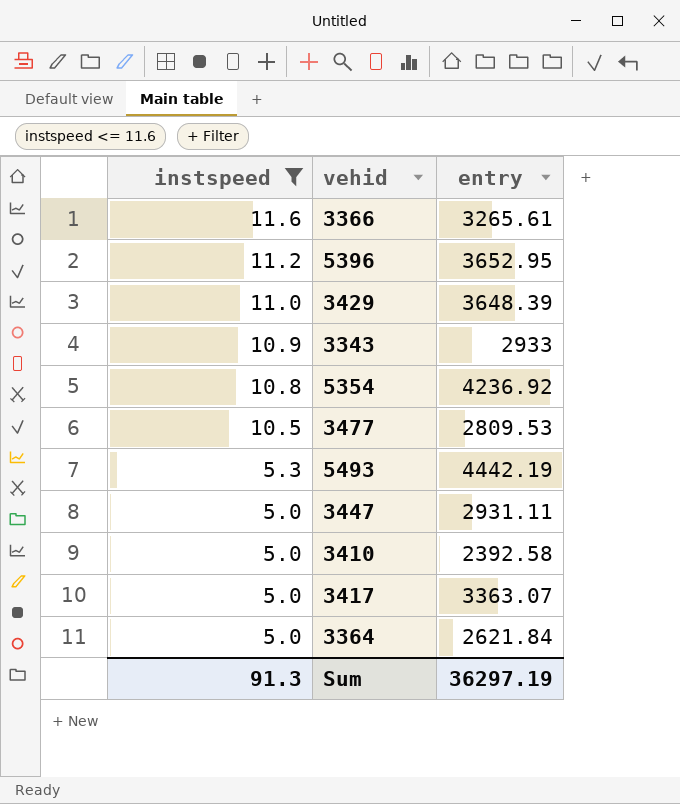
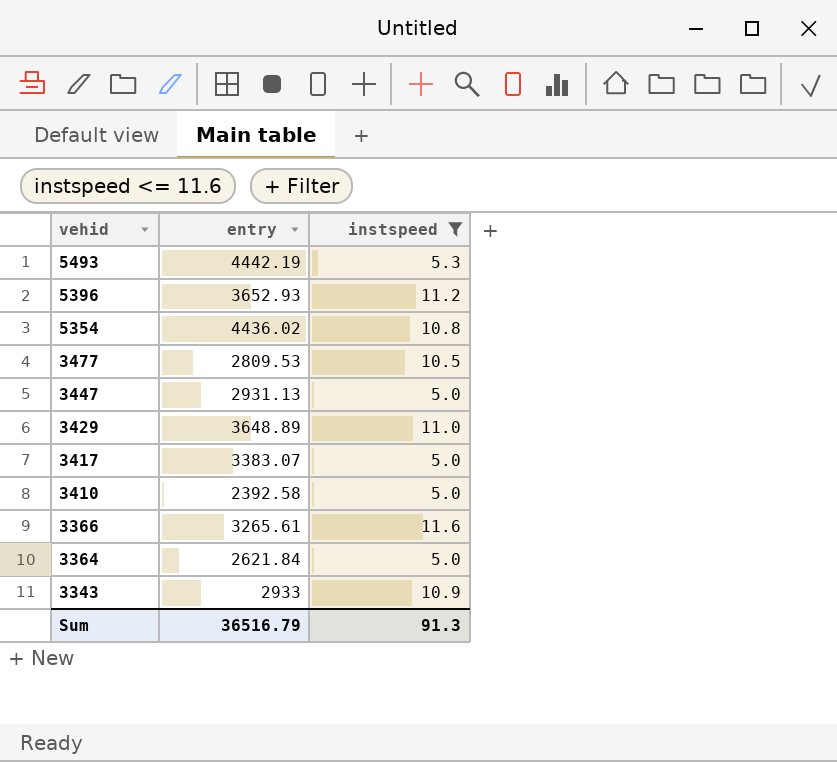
row order: instspeed descending -> vehid descending
column instspeed | position: 1 -> 3
5396 | entry: 3652.95 -> 3652.93
5354 | entry: 4236.92 -> 4436.02
3447 | entry: 2931.11 -> 2931.13
3429 | entry: 3648.39 -> 3648.89
3417 | entry: 3363.07 -> 3383.07
Sum | entry: 36297.19 -> 36516.79

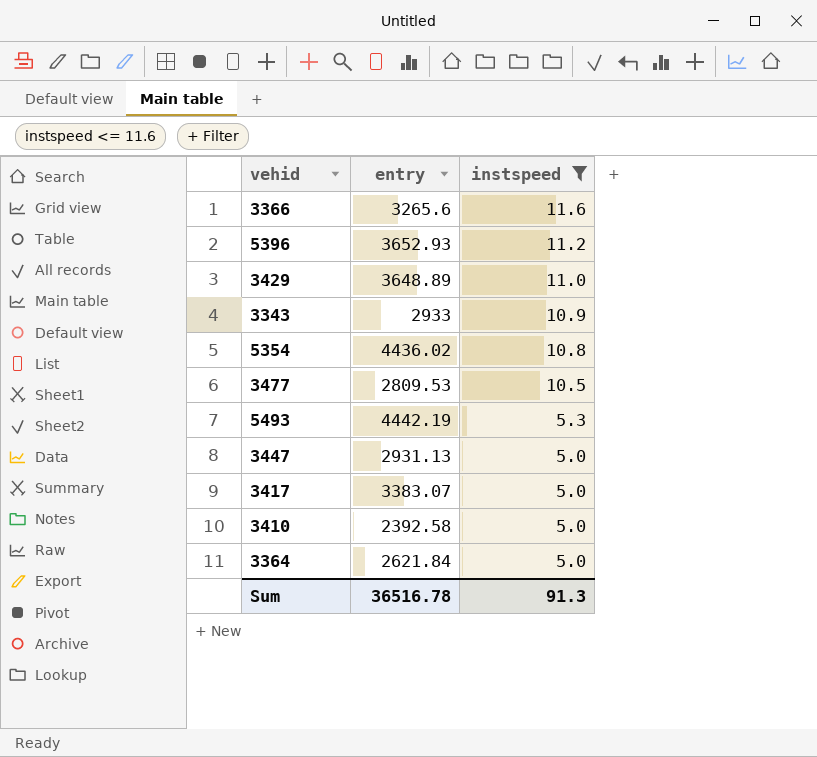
row order: vehid descending -> instspeed descending
3366 | entry: 3265.61 -> 3265.6
Sum | entry: 36516.79 -> 36516.78

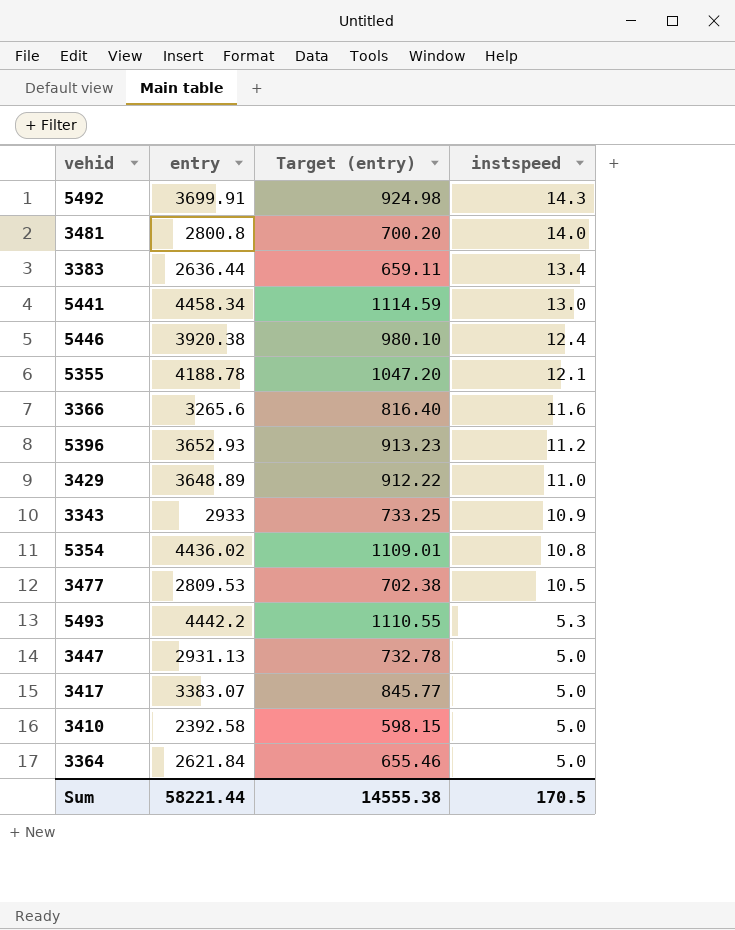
filter: instspeed <= 11.6 -> none
column Target (entry) | formula: none -> [entry] * 0.25
5493 | entry: 4442.19 -> 4442.2
Sum | entry: 36516.78 -> 58221.44
Sum | instspeed: 91.3 -> 170.5

